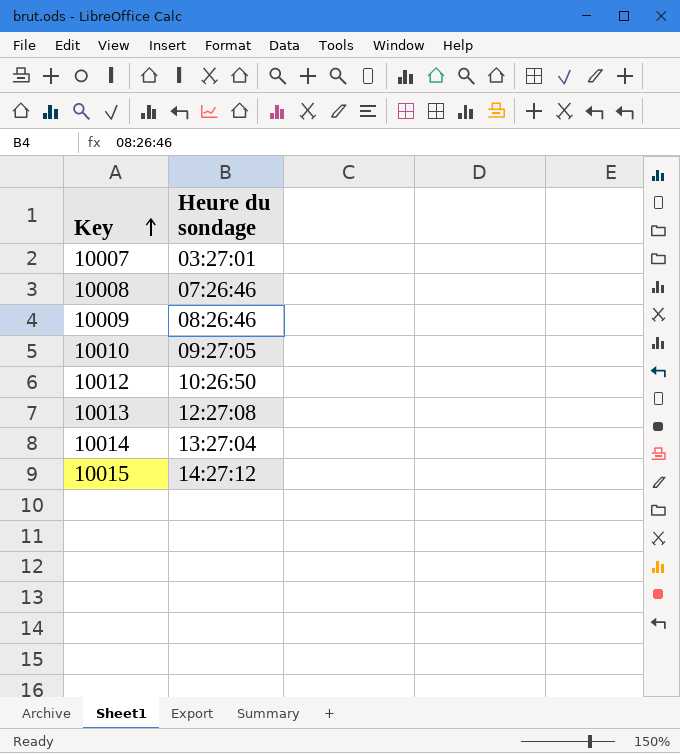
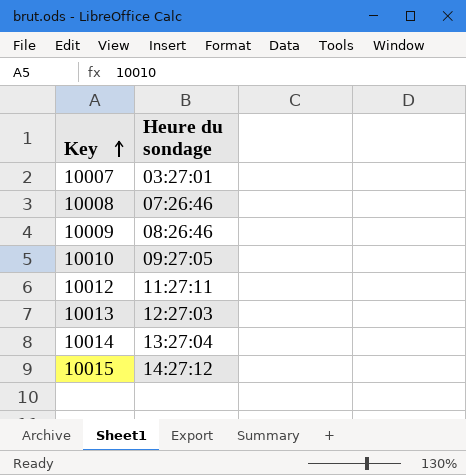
10012 | Heure du sondage: 10:26:50 -> 11:27:11
10013 | Heure du sondage: 12:27:08 -> 12:27:03

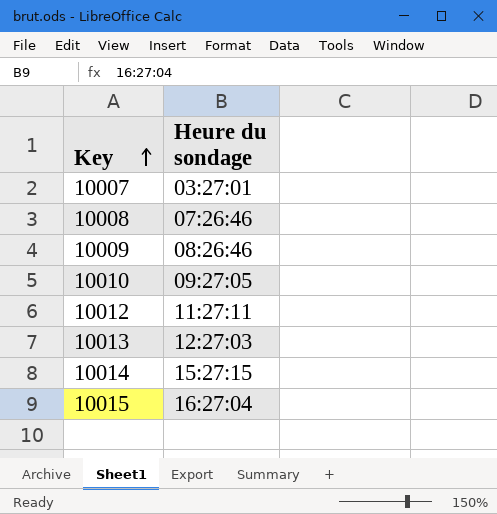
10014 | Heure du sondage: 13:27:04 -> 15:27:15
10015 | Heure du sondage: 14:27:12 -> 16:27:04

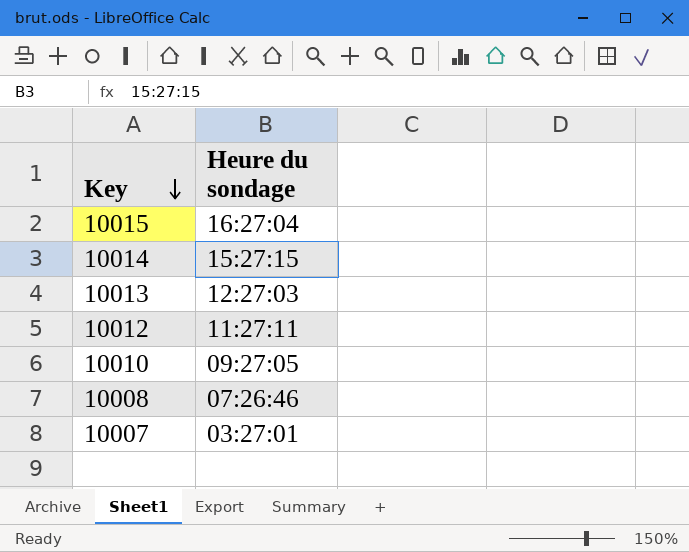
row order: Key ascending -> Key descending
row 10009: 08:26:46 -> none

